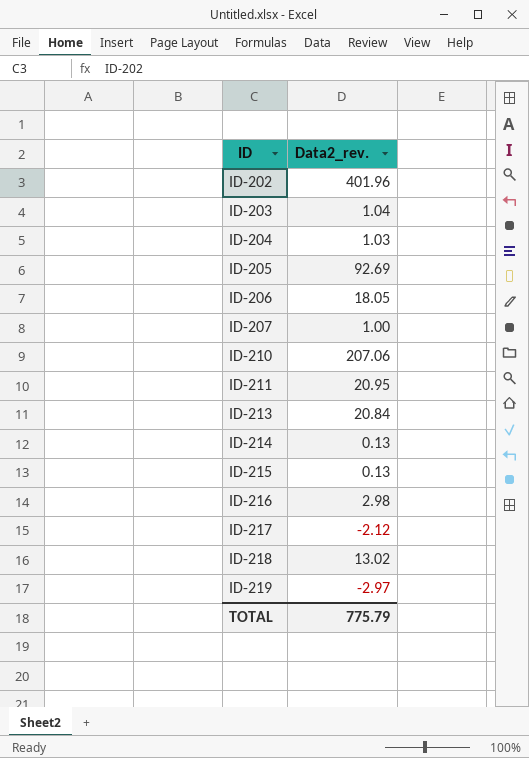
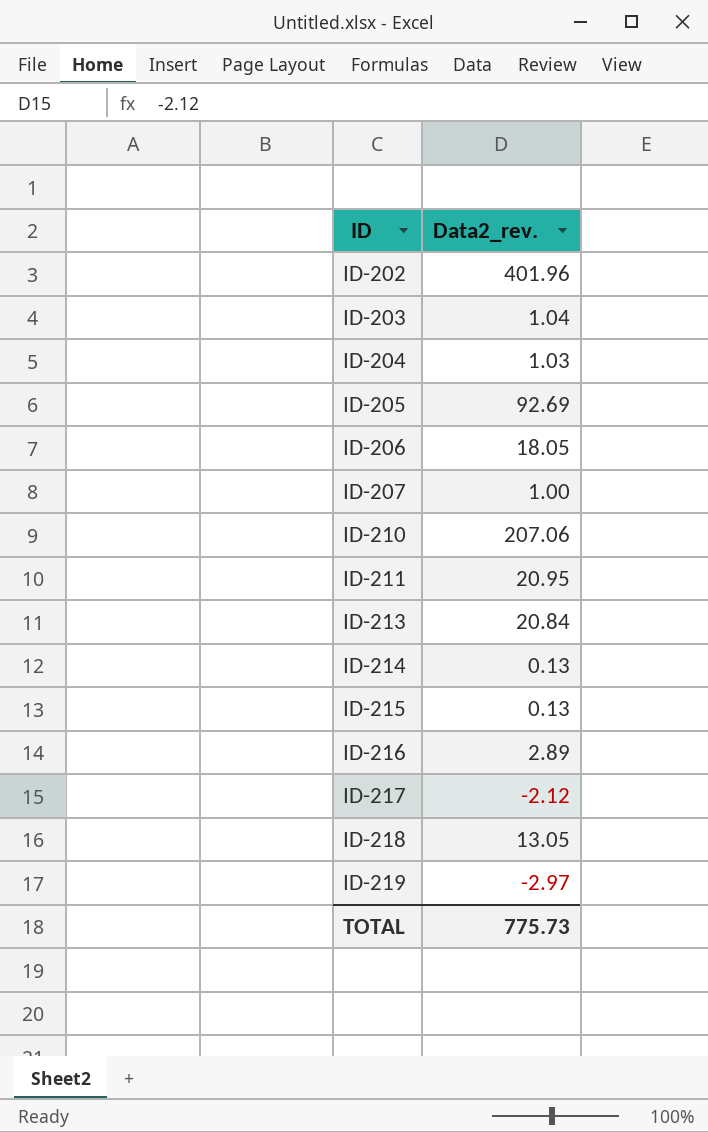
ID-216 | Data2_rev.: 2.98 -> 2.89
ID-218 | Data2_rev.: 13.02 -> 13.05
TOTAL | Data2_rev.: 775.79 -> 775.73

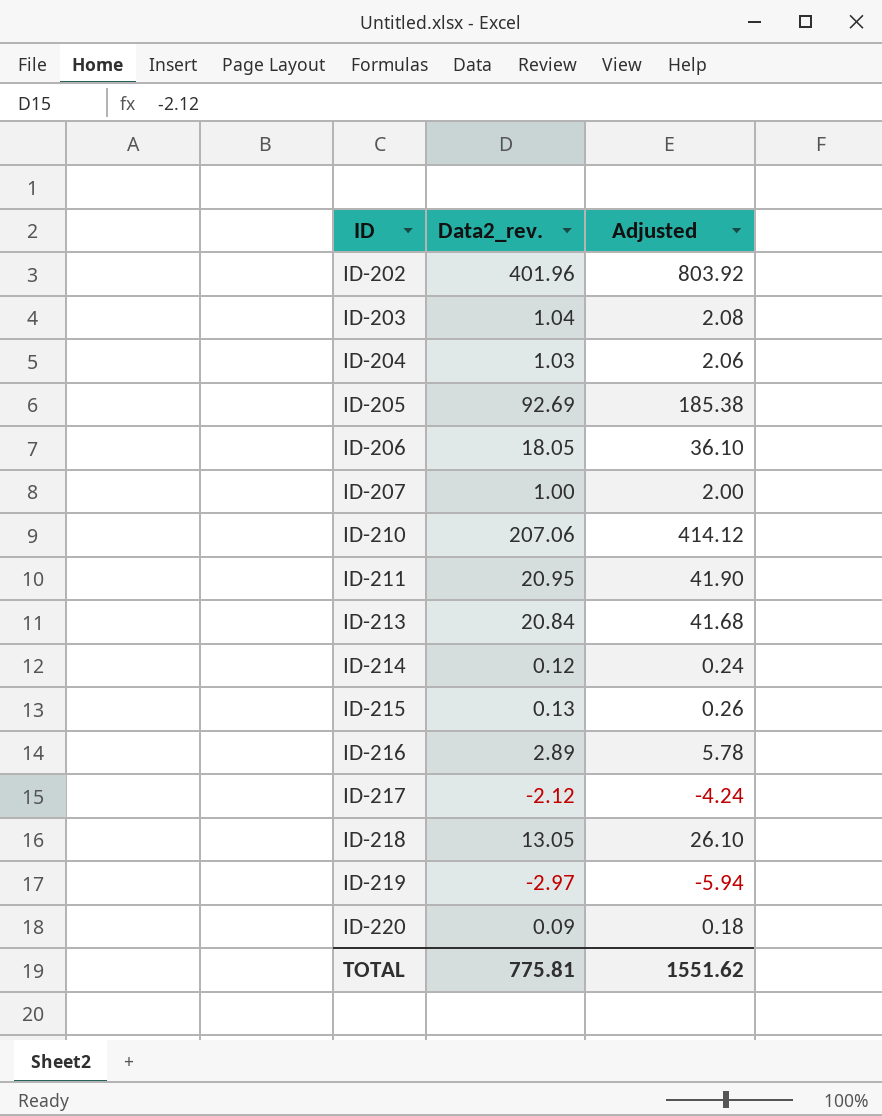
column Adjusted | formula: none -> [Data2_rev.] * 2
ID-214 | Data2_rev.: 0.13 -> 0.12
row ID-220: none -> 0.09 | 0.18
TOTAL | Data2_rev.: 775.73 -> 775.81

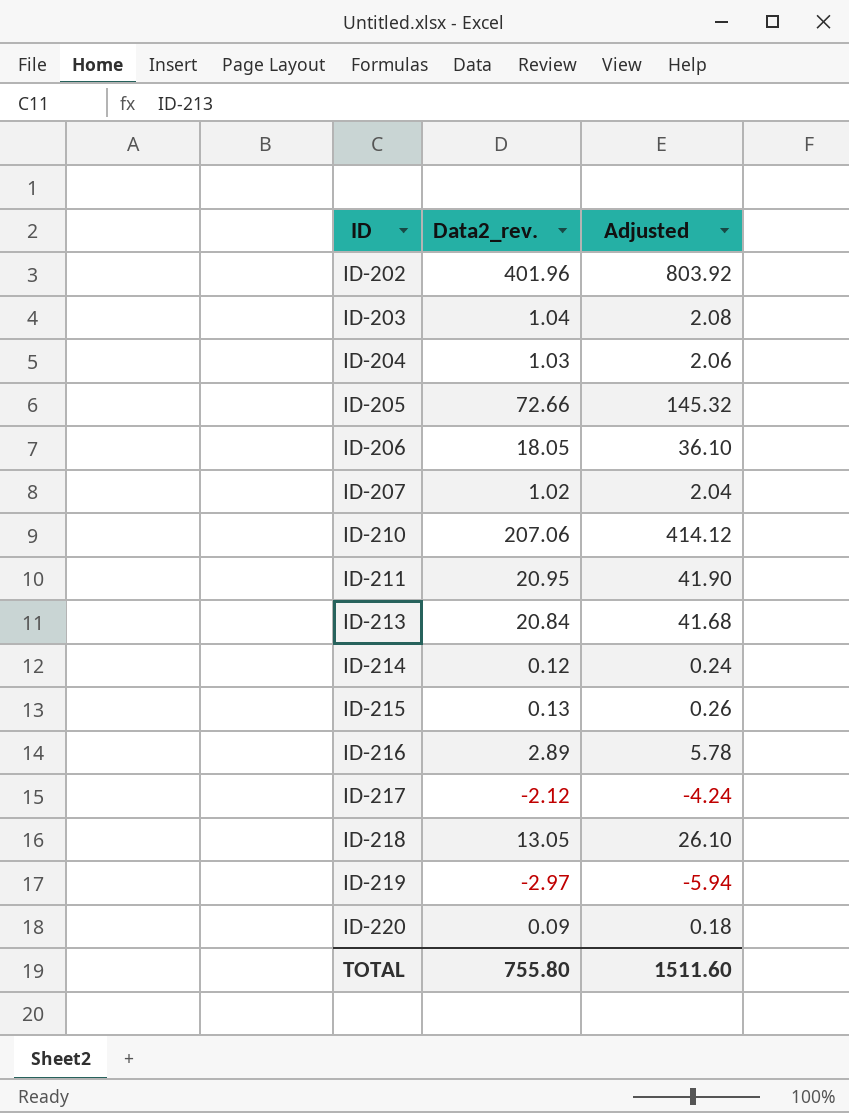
ID-205 | Data2_rev.: 92.69 -> 72.66
ID-205 | Adjusted: 185.38 -> 145.32
ID-207 | Data2_rev.: 1.00 -> 1.02
ID-207 | Adjusted: 2.00 -> 2.04
TOTAL | Data2_rev.: 775.81 -> 755.80
TOTAL | Adjusted: 1551.62 -> 1511.60

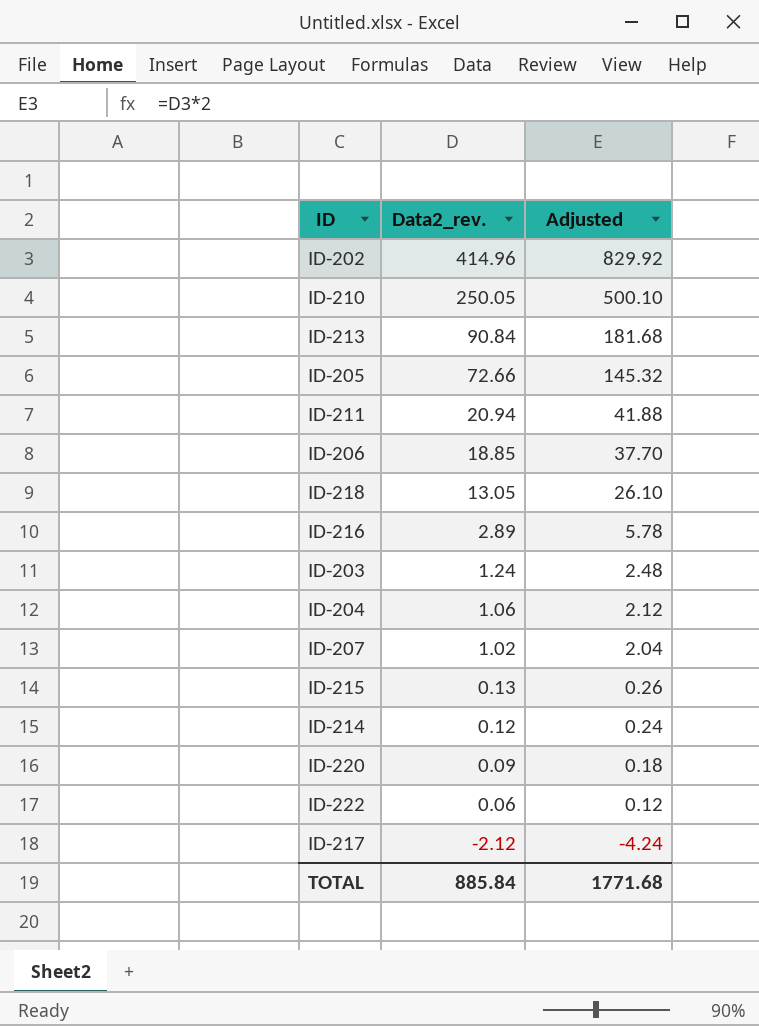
row order: ID ascending -> Data2_rev. descending
row ID-219: -2.97 | -5.94 -> none
ID-202 | Data2_rev.: 401.96 -> 414.96
ID-202 | Adjusted: 803.92 -> 829.92
ID-210 | Data2_rev.: 207.06 -> 250.05
ID-210 | Adjusted: 414.12 -> 500.10
ID-213 | Data2_rev.: 20.84 -> 90.84
ID-213 | Adjusted: 41.68 -> 181.68
ID-211 | Data2_rev.: 20.95 -> 20.94
ID-211 | Adjusted: 41.90 -> 41.88
ID-206 | Data2_rev.: 18.05 -> 18.85
ID-206 | Adjusted: 36.10 -> 37.70
ID-203 | Data2_rev.: 1.04 -> 1.24
ID-203 | Adjusted: 2.08 -> 2.48
ID-204 | Data2_rev.: 1.03 -> 1.06
ID-204 | Adjusted: 2.06 -> 2.12
row ID-222: none -> 0.06 | 0.12
TOTAL | Data2_rev.: 755.80 -> 885.84
TOTAL | Adjusted: 1511.60 -> 1771.68

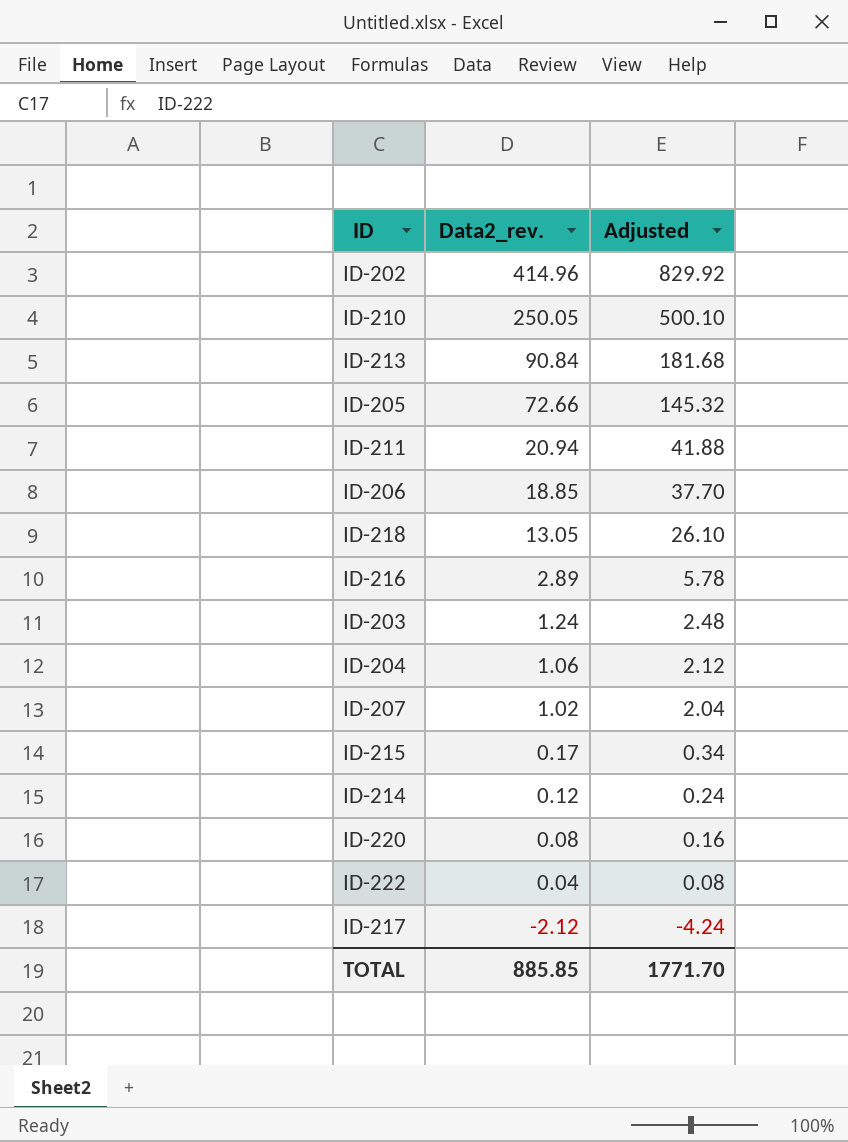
ID-215 | Data2_rev.: 0.13 -> 0.17
ID-215 | Adjusted: 0.26 -> 0.34
ID-220 | Data2_rev.: 0.09 -> 0.08
ID-220 | Adjusted: 0.18 -> 0.16
ID-222 | Data2_rev.: 0.06 -> 0.04
ID-222 | Adjusted: 0.12 -> 0.08
TOTAL | Data2_rev.: 885.84 -> 885.85
TOTAL | Adjusted: 1771.68 -> 1771.70

